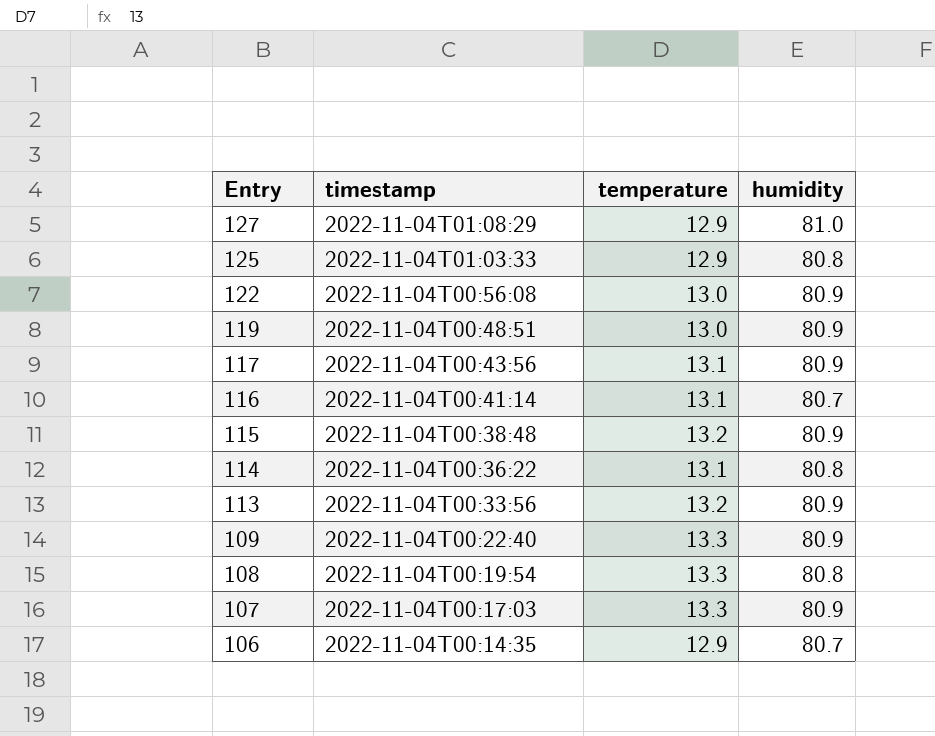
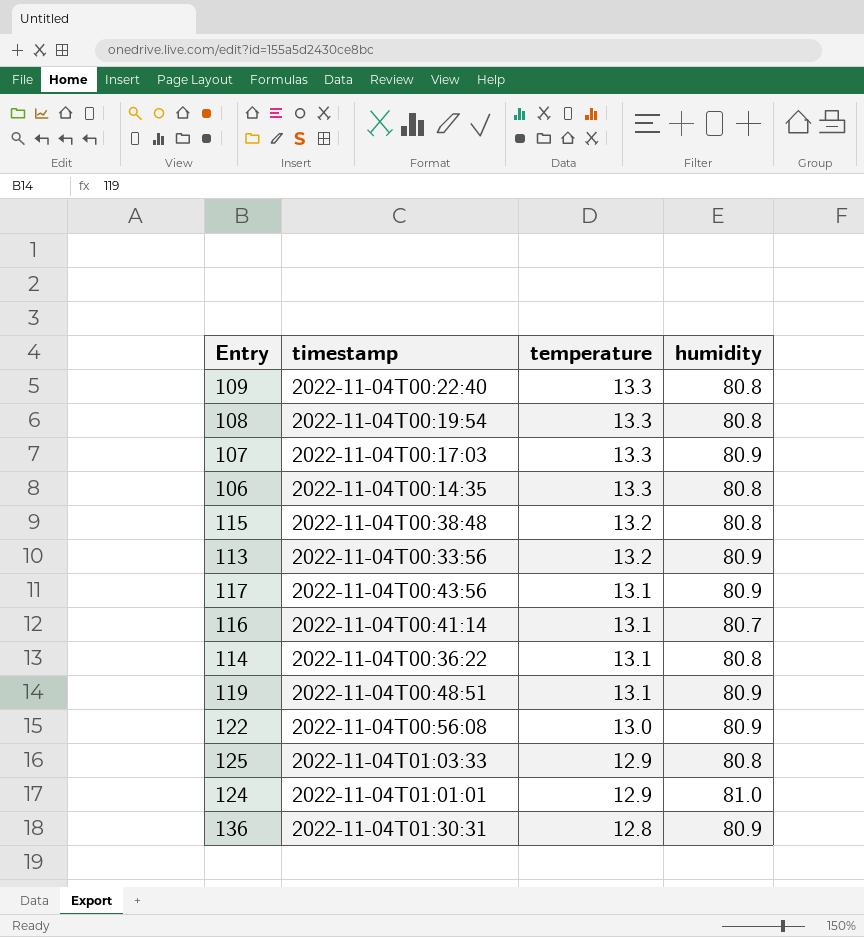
row order: Entry descending -> temperature descending
row 127: 2022-11-04T01:08:29 | 12.9 | 81.0 -> none
109 | humidity: 80.9 -> 80.8
106 | temperature: 12.9 -> 13.3
106 | humidity: 80.7 -> 80.8
115 | humidity: 80.9 -> 80.8
119 | temperature: 13.0 -> 13.1
row 124: none -> 2022-11-04T01:01:01 | 12.9 | 81.0
row 136: none -> 2022-11-04T01:30:31 | 12.8 | 80.9

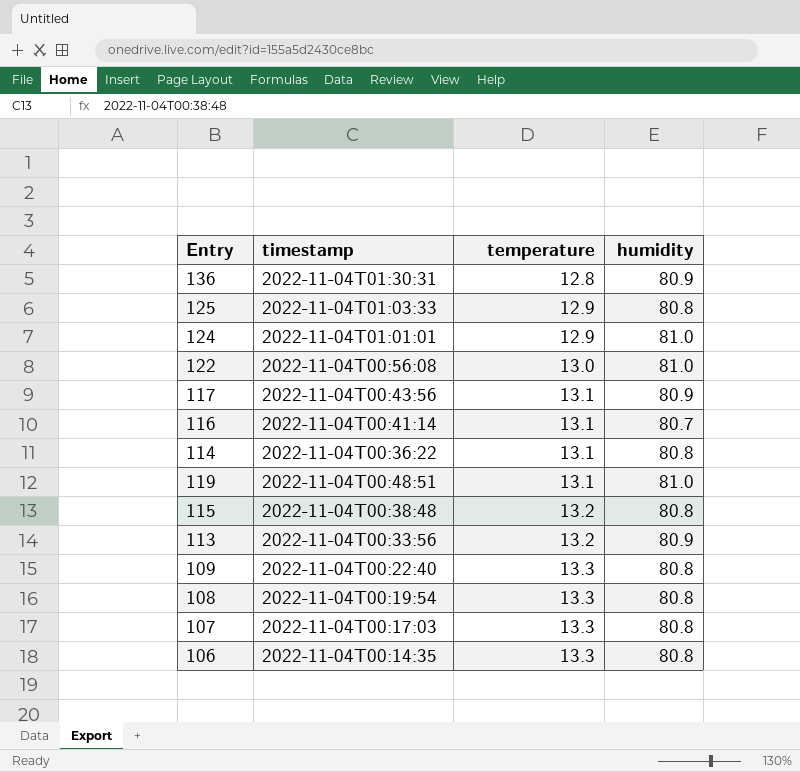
row order: temperature descending -> temperature ascending
122 | humidity: 80.9 -> 81.0
119 | humidity: 80.9 -> 81.0
107 | humidity: 80.9 -> 80.8

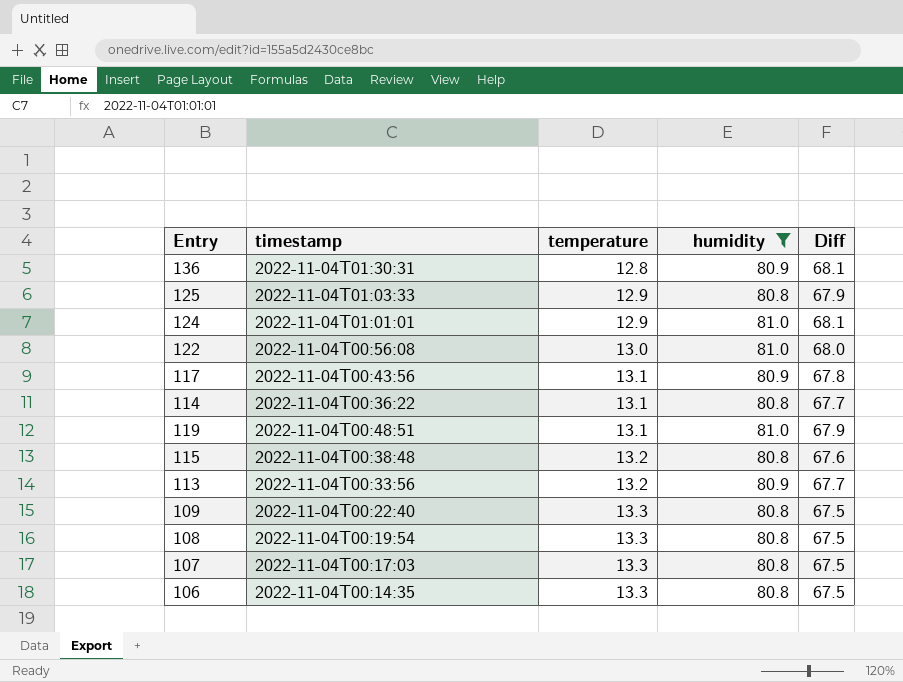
filter: none -> humidity != 80.7
column Diff | formula: none -> [humidity] - [temperature]

